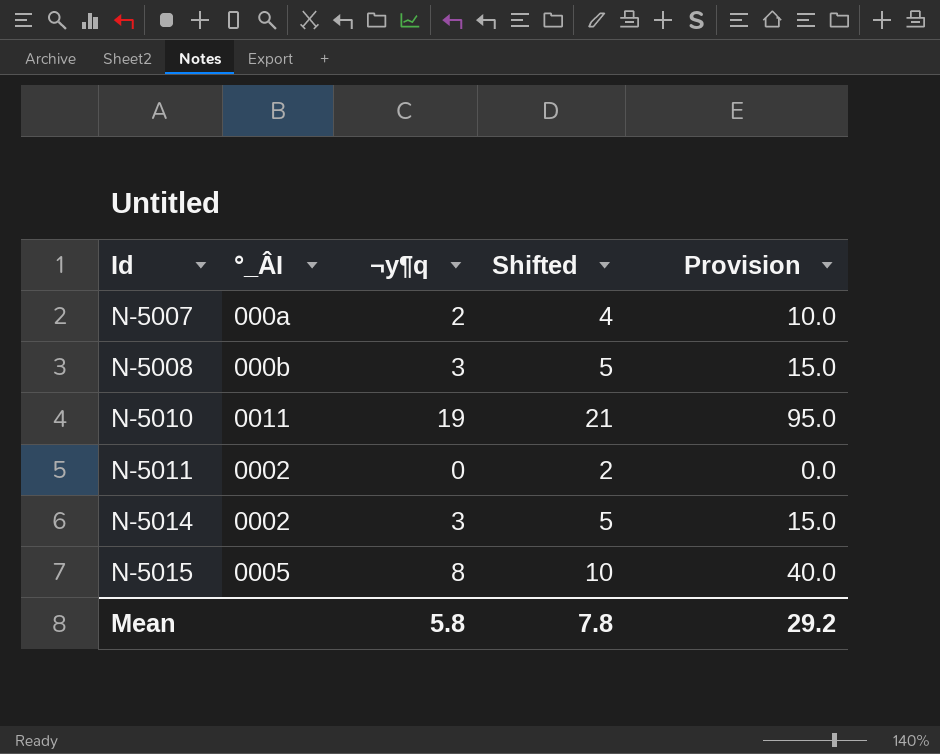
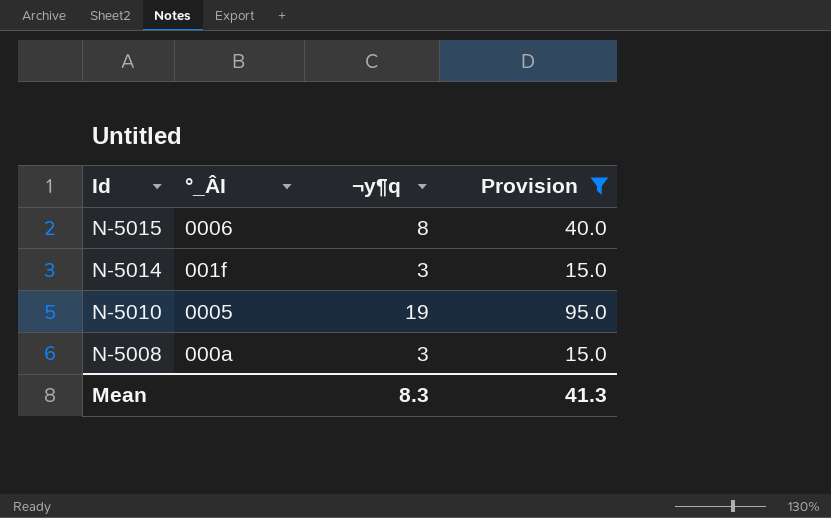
filter: none -> Provision >= 15.0
row order: Id ascending -> Id descending
column Shifted | formula: [¬y¶q] + 2 -> none
N-5015 | °_ÂI: 0005 -> 0006
N-5014 | °_ÂI: 0002 -> 001f
N-5010 | °_ÂI: 0011 -> 0005
N-5008 | °_ÂI: 000b -> 000a
Mean | ¬y¶q: 5.8 -> 8.3
Mean | Provision: 29.2 -> 41.3

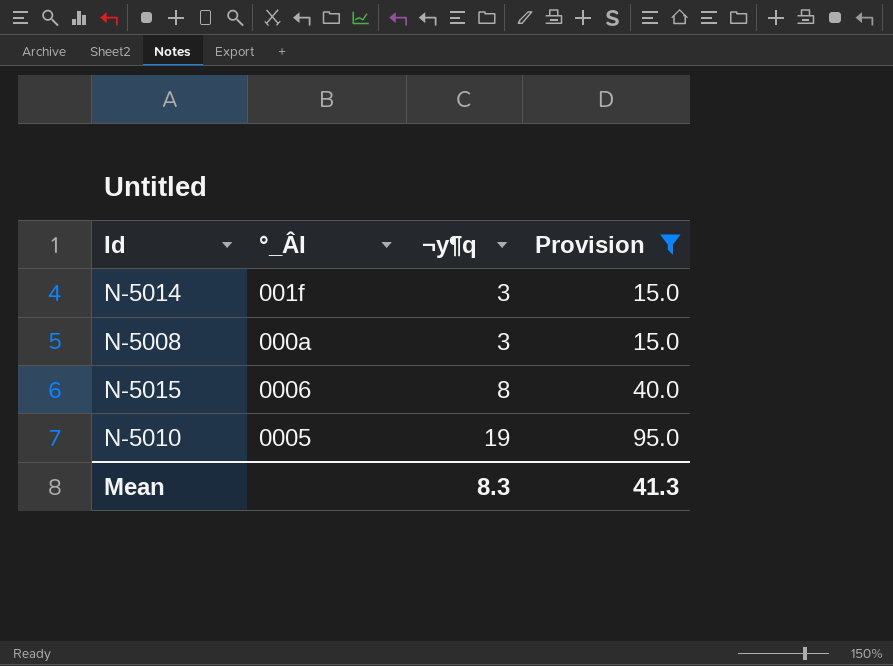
row order: Id descending -> ¬y¶q ascending

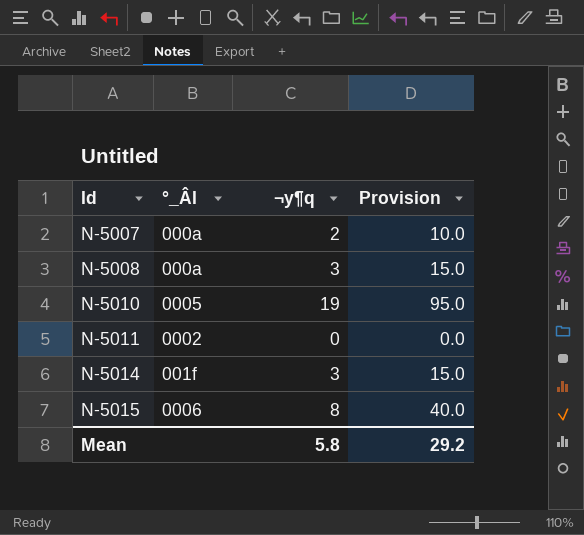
filter: Provision >= 15.0 -> none
row order: ¬y¶q ascending -> Id ascending
Mean | ¬y¶q: 8.3 -> 5.8
Mean | Provision: 41.3 -> 29.2

